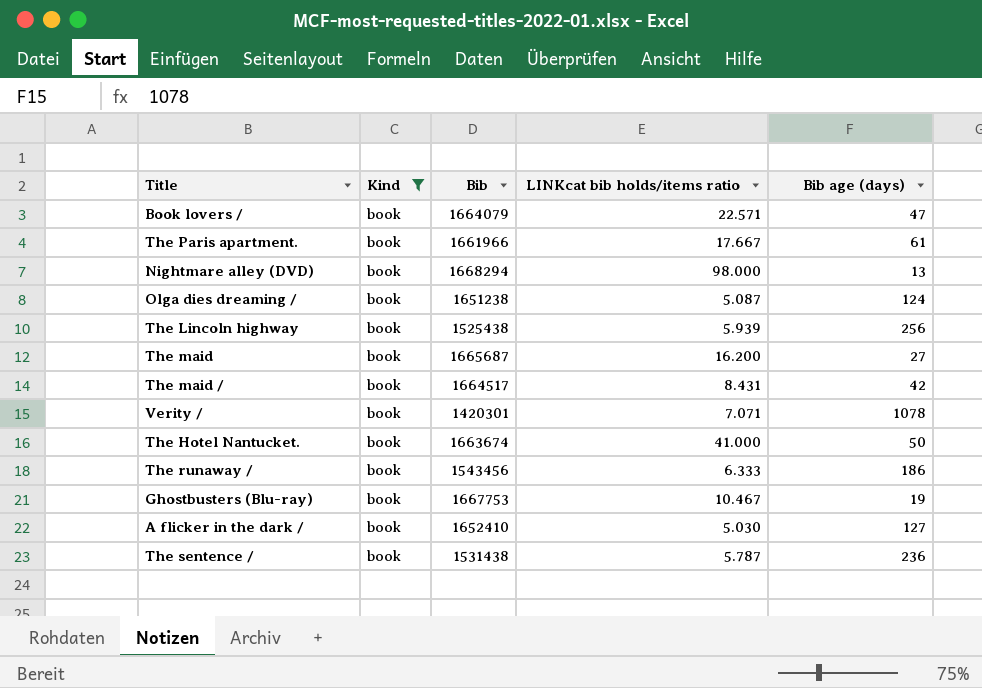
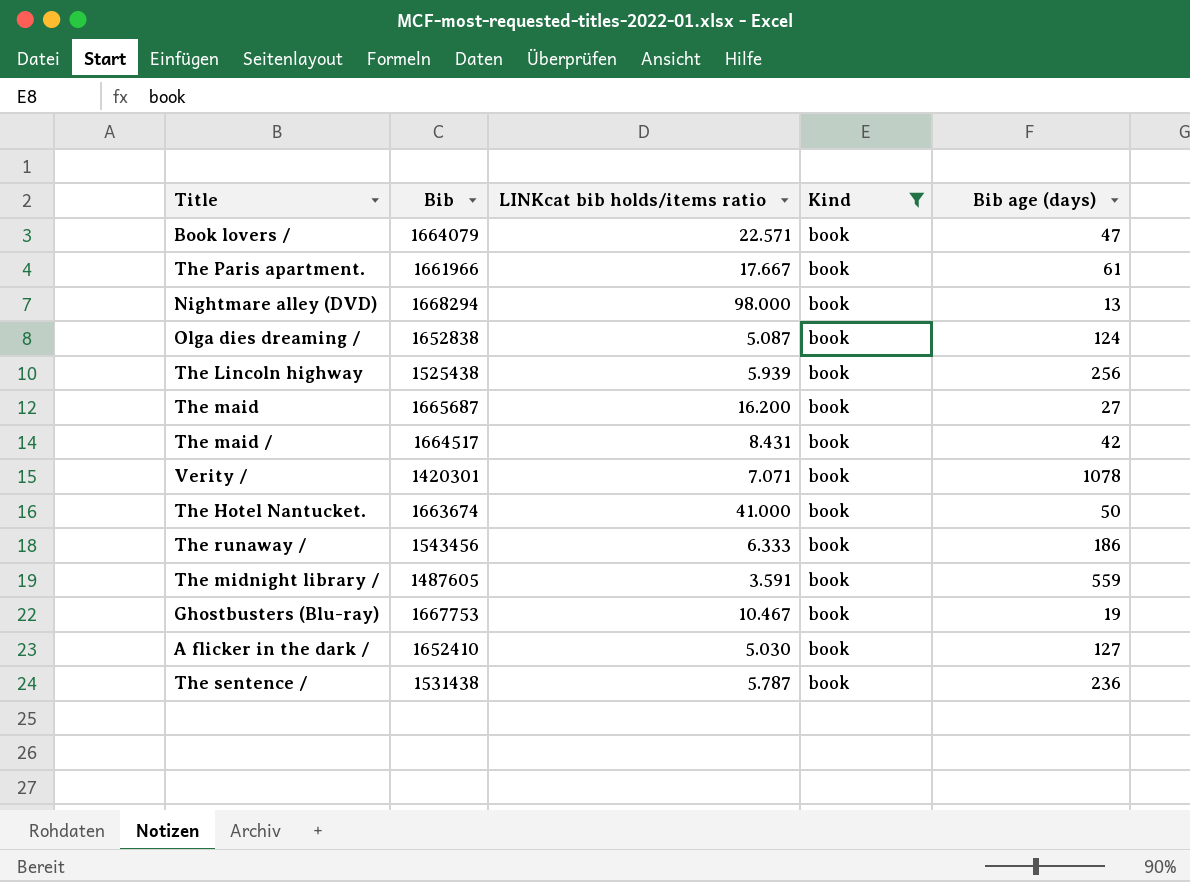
column Kind | position: 2 -> 4
Olga dies dreaming / | Bib: 1651238 -> 1652838
row The midnight library /: none -> 1487605 | 3.591 | book | 559

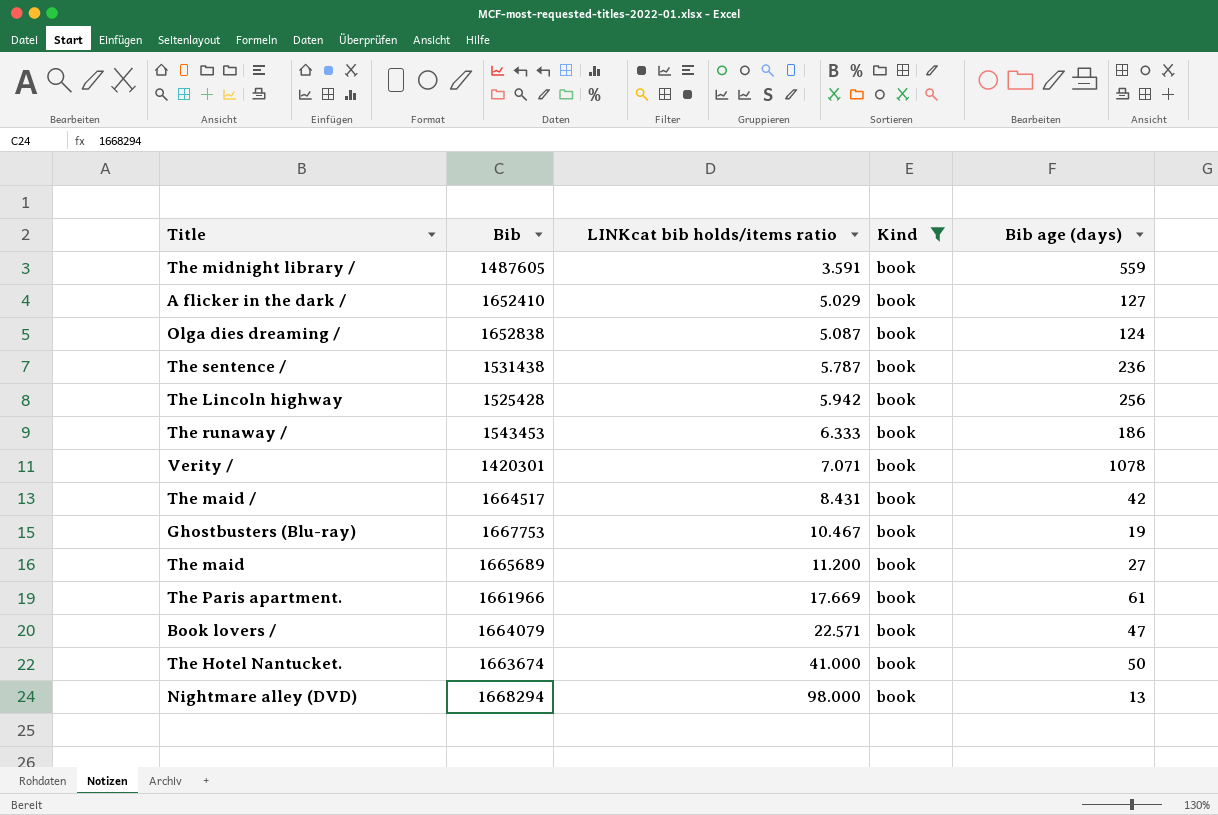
row order: none -> LINKcat bib holds/items ratio ascending
A flicker in the dark / | LINKcat bib holds/items ratio: 5.030 -> 5.029
The Lincoln highway | Bib: 1525438 -> 1525428
The Lincoln highway | LINKcat bib holds/items ratio: 5.939 -> 5.942
The runaway / | Bib: 1543456 -> 1543453
The maid | Bib: 1665687 -> 1665689
The maid | LINKcat bib holds/items ratio: 16.200 -> 11.200
The Paris apartment. | LINKcat bib holds/items ratio: 17.667 -> 17.669

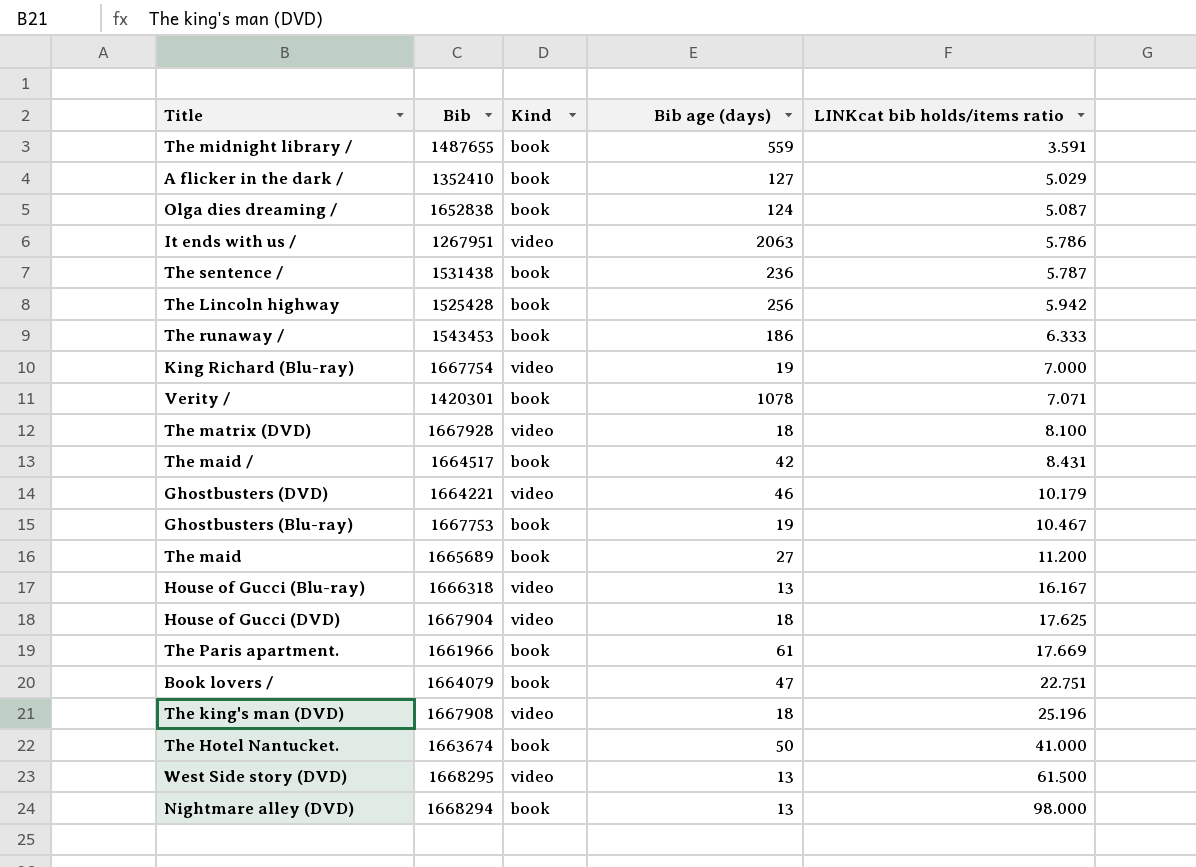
filter: Kind = book -> none
column LINKcat bib holds/items ratio | position: 3 -> 5
The midnight library / | Bib: 1487605 -> 1487655
A flicker in the dark / | Bib: 1652410 -> 1352410
Book lovers / | LINKcat bib holds/items ratio: 22.571 -> 22.751

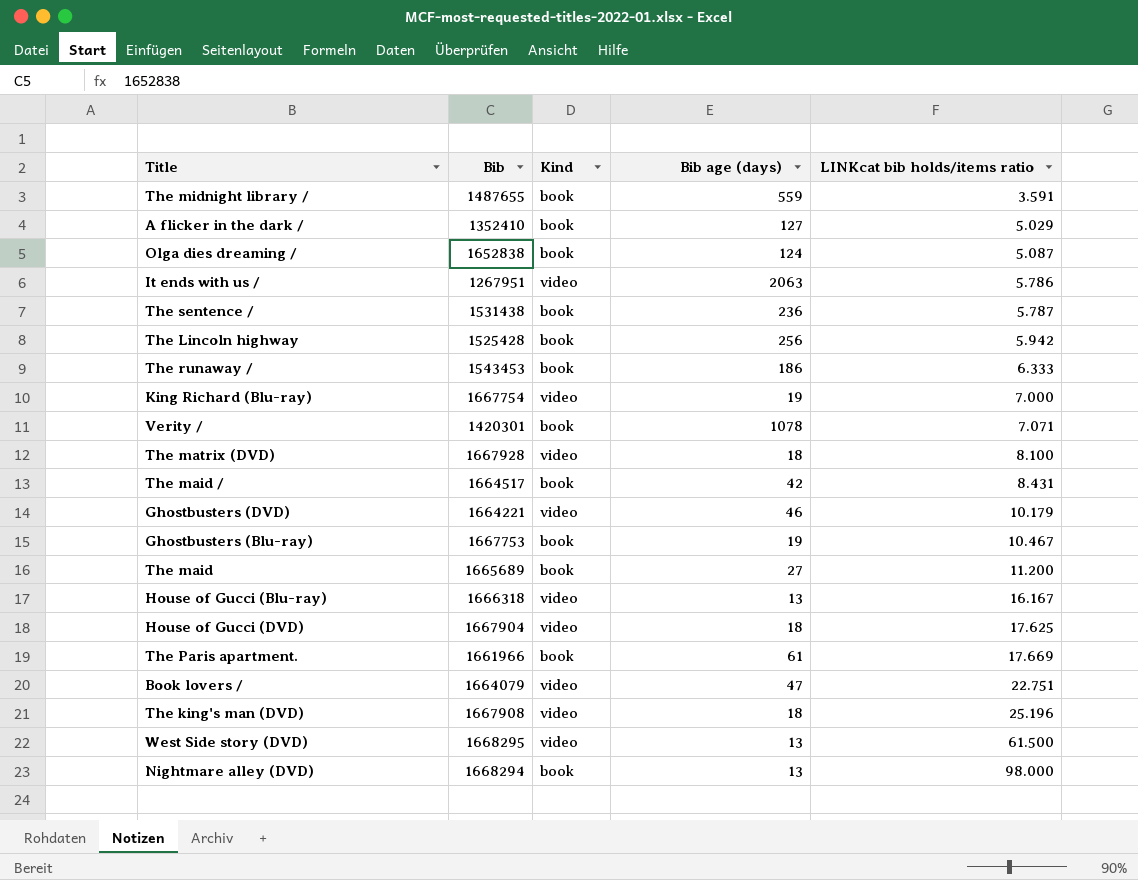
row The Hotel Nantucket.: 1663674 | book | 50 | 41.000 -> none
Book lovers / | Kind: book -> video

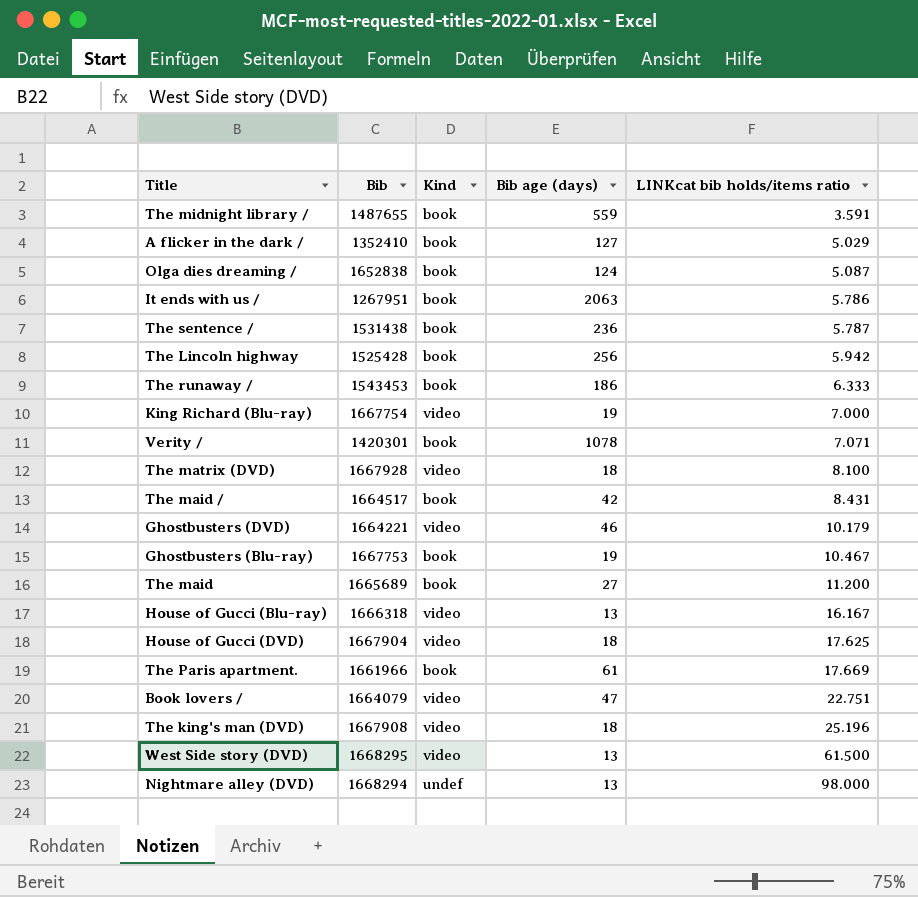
It ends with us / | Kind: video -> book
Nightmare alley (DVD) | Kind: book -> undef

